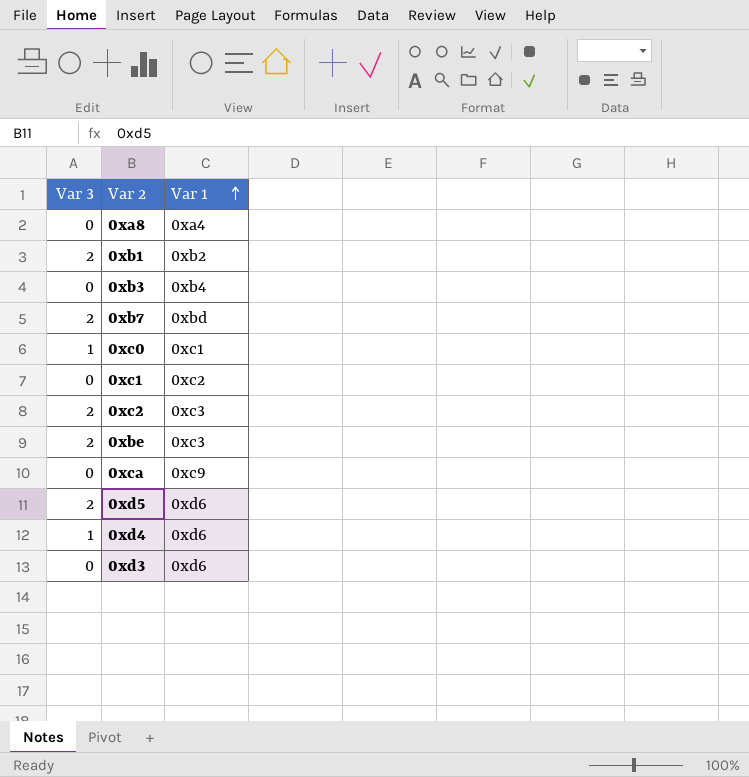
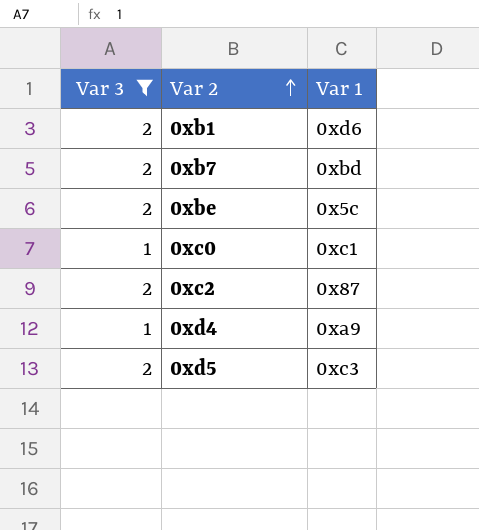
filter: none -> Var 3 != 0
row order: Var 1 ascending -> Var 2 ascending
0xb1 | Var 1: 0xb2 -> 0xd6
0xbe | Var 1: 0xc3 -> 0x5c
0xc2 | Var 1: 0xc3 -> 0x87
0xd4 | Var 1: 0xd6 -> 0xa9
0xd5 | Var 1: 0xd6 -> 0xc3

